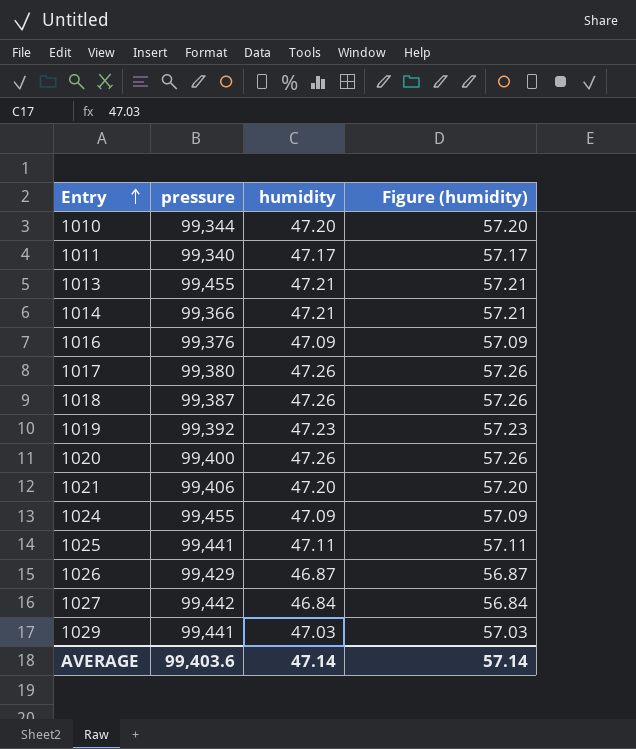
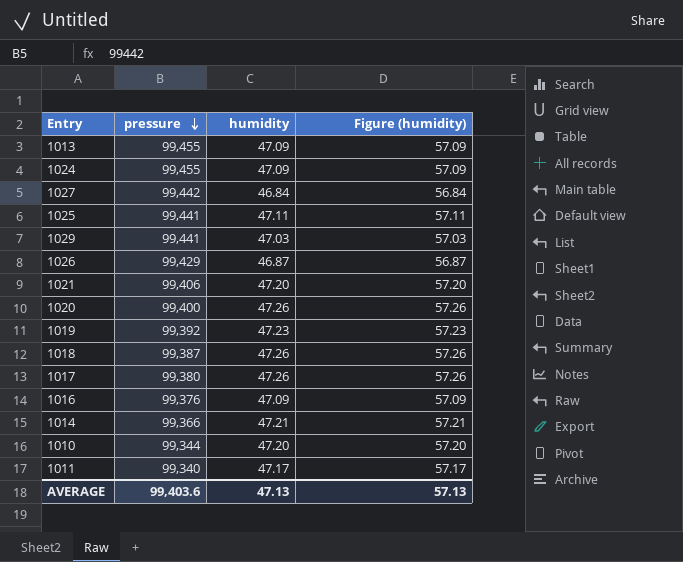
row order: Entry ascending -> pressure descending
1013 | humidity: 47.21 -> 47.09
1013 | Figure (humidity): 57.21 -> 57.09
AVERAGE | humidity: 47.14 -> 47.13
AVERAGE | Figure (humidity): 57.14 -> 57.13

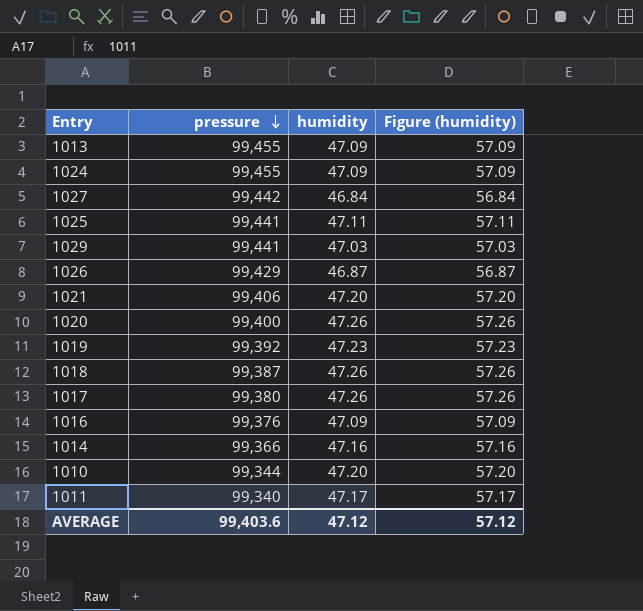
1014 | humidity: 47.21 -> 47.16
1014 | Figure (humidity): 57.21 -> 57.16
AVERAGE | humidity: 47.13 -> 47.12
AVERAGE | Figure (humidity): 57.13 -> 57.12

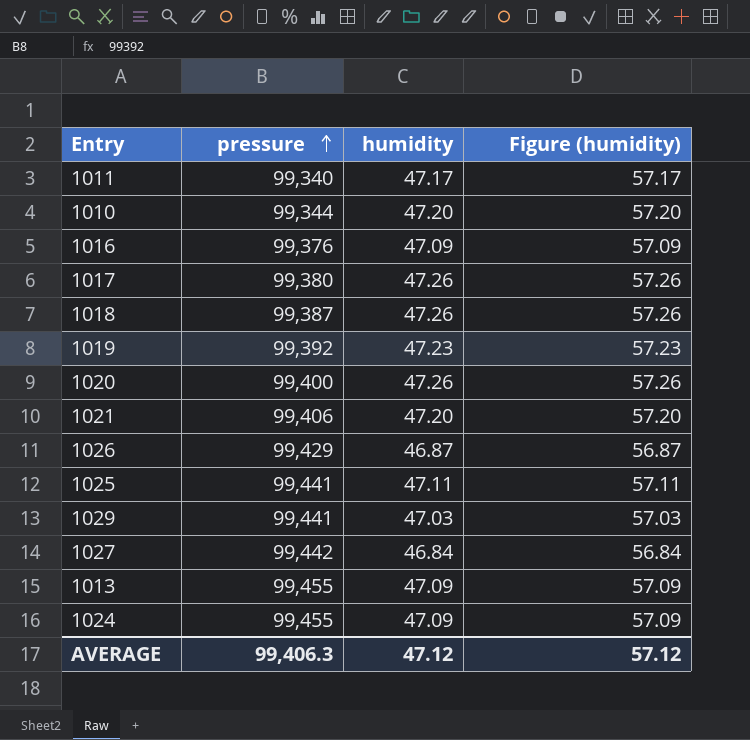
row order: pressure descending -> pressure ascending
row 1014: 99,366 | 47.16 | 57.16 -> none
AVERAGE | pressure: 99,403.6 -> 99,406.3

